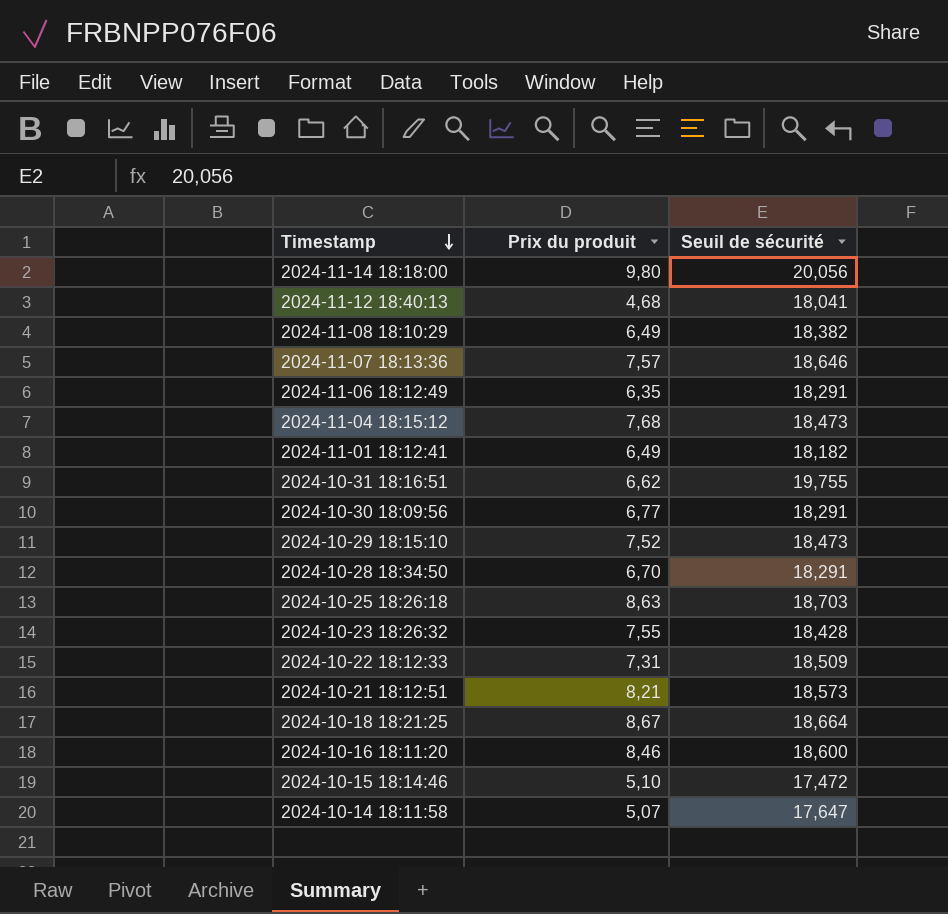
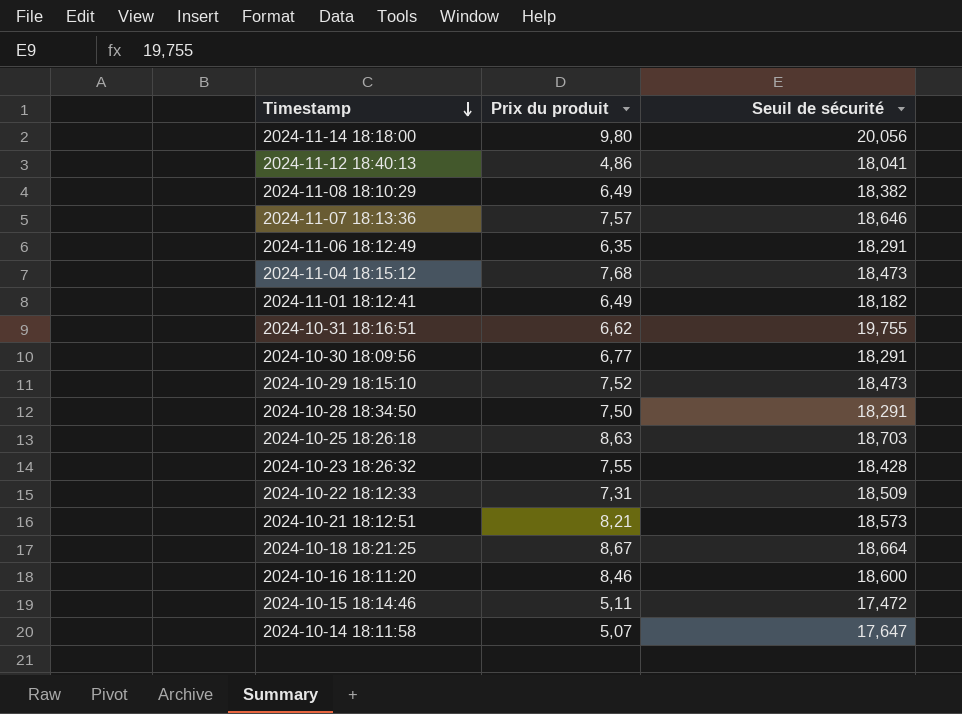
2024-11-12 18:40:13 | Prix du produit: 4,68 -> 4,86
2024-10-28 18:34:50 | Prix du produit: 6,70 -> 7,50
2024-10-15 18:14:46 | Prix du produit: 5,10 -> 5,11

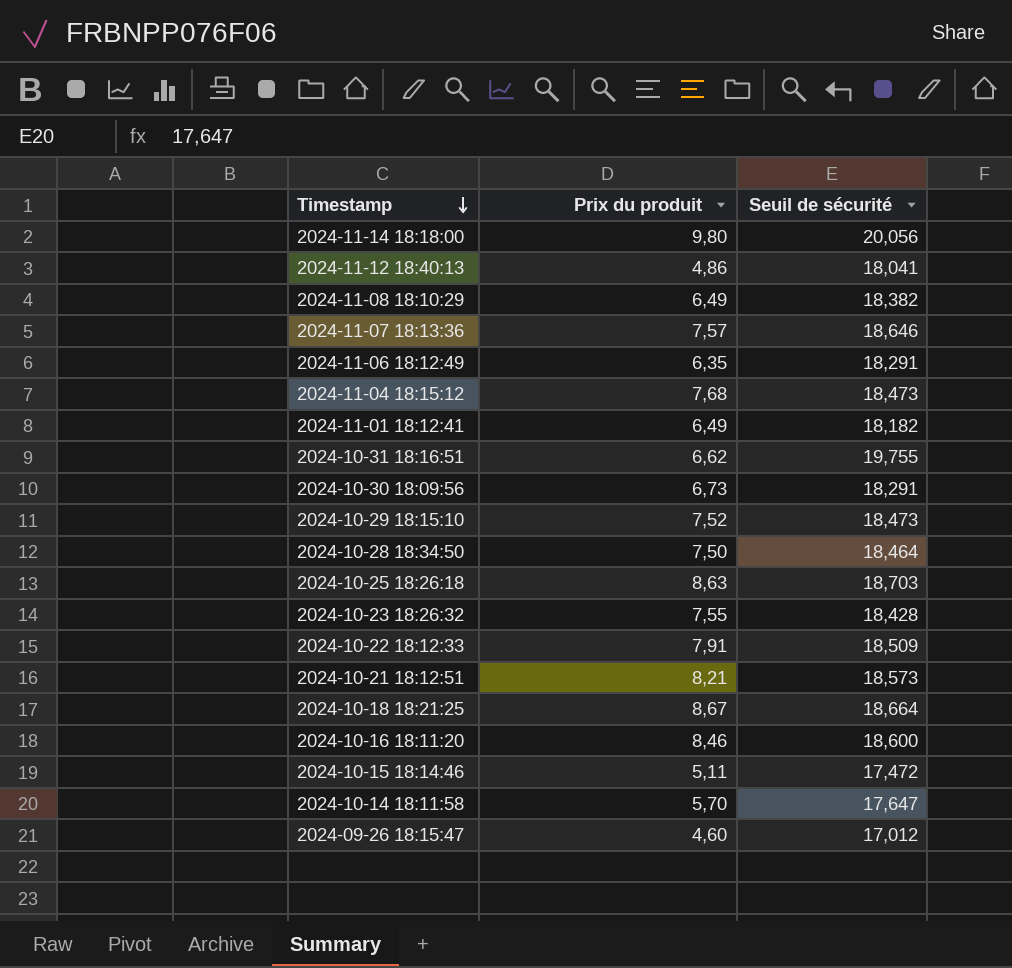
2024-10-30 18:09:56 | Prix du produit: 6,77 -> 6,73
2024-10-28 18:34:50 | Seuil de sécurité: 18,291 -> 18,464
2024-10-22 18:12:33 | Prix du produit: 7,31 -> 7,91
2024-10-14 18:11:58 | Prix du produit: 5,07 -> 5,70
row 2024-09-26 18:15:47: none -> 4,60 | 17,012

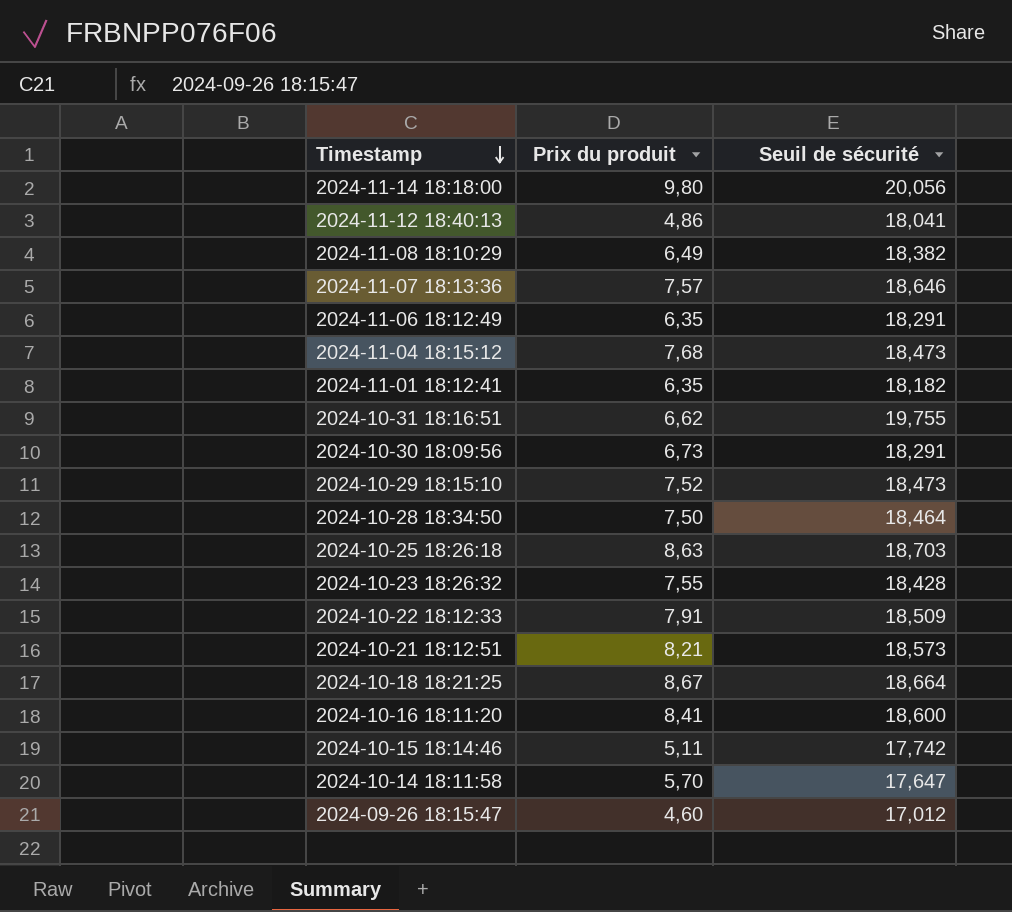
2024-11-01 18:12:41 | Prix du produit: 6,49 -> 6,35
2024-10-16 18:11:20 | Prix du produit: 8,46 -> 8,41
2024-10-15 18:14:46 | Seuil de sécurité: 17,472 -> 17,742

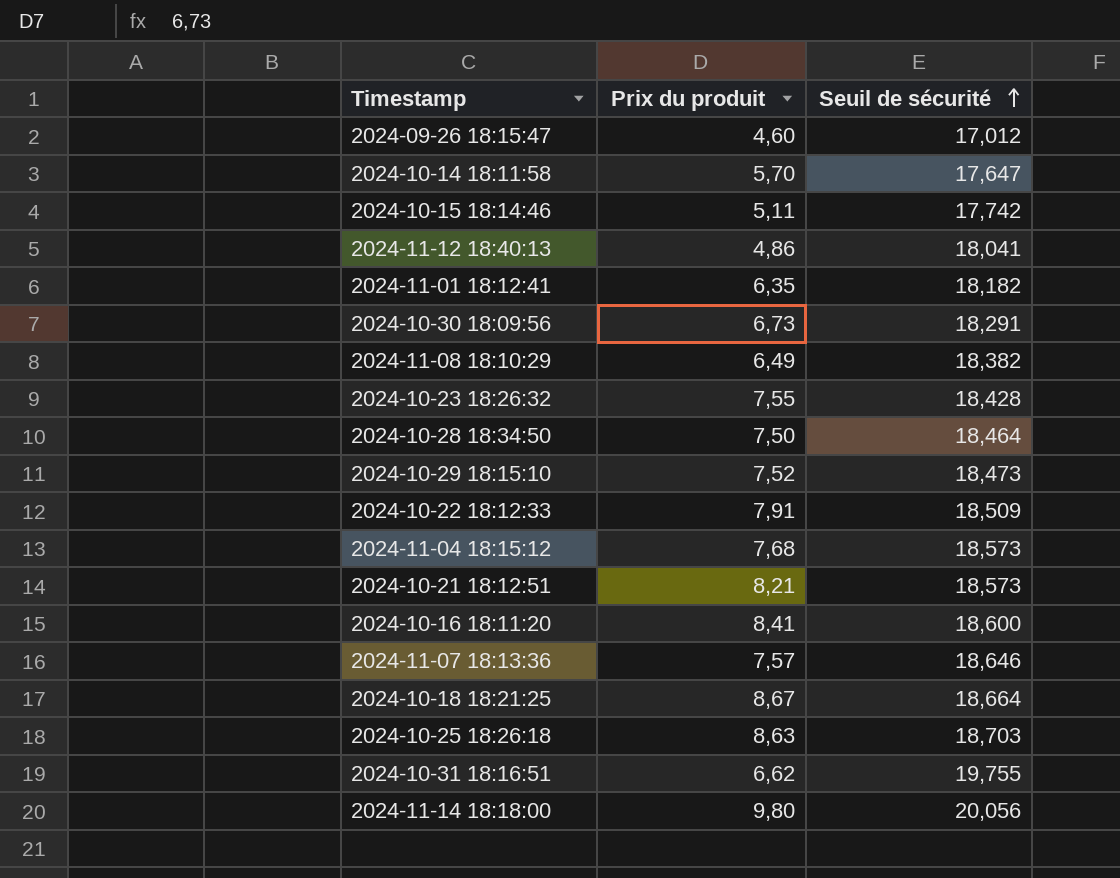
row order: Timestamp descending -> Seuil de sécurité ascending
row 2024-11-06 18:12:49: 6,35 | 18,291 -> none
2024-11-04 18:15:12 | Seuil de sécurité: 18,473 -> 18,573

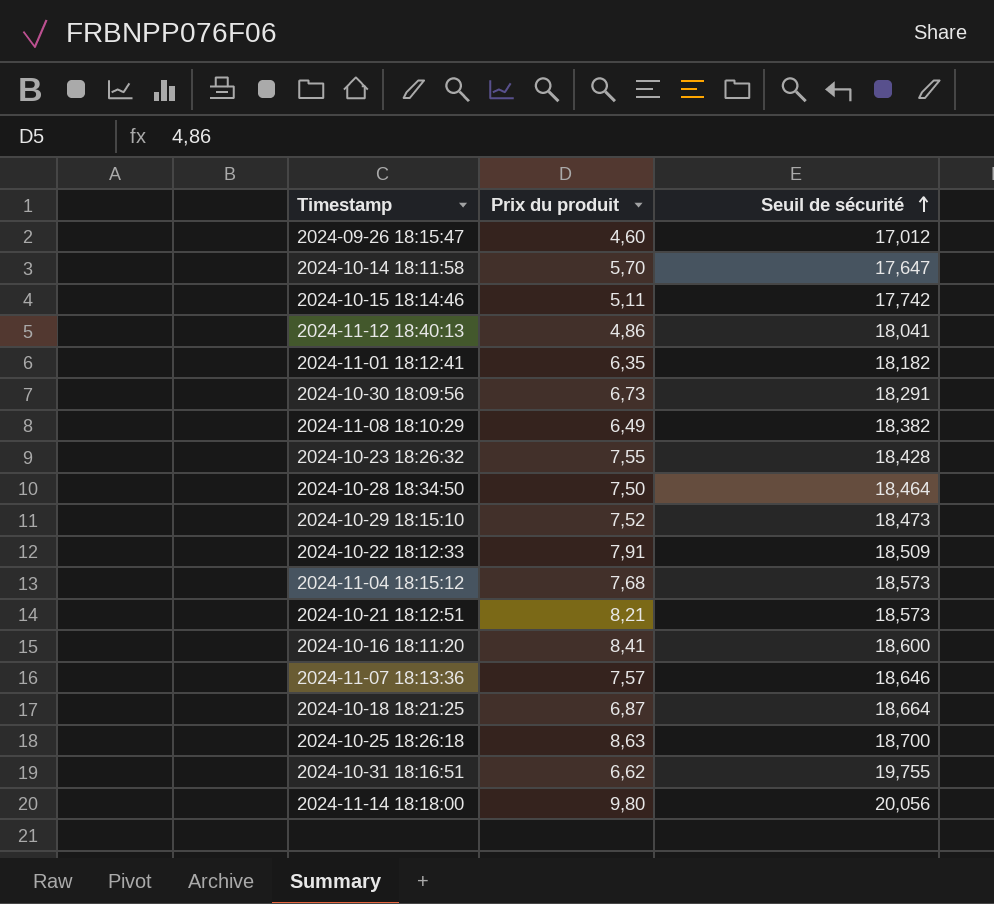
2024-10-18 18:21:25 | Prix du produit: 8,67 -> 6,87
2024-10-25 18:26:18 | Seuil de sécurité: 18,703 -> 18,700

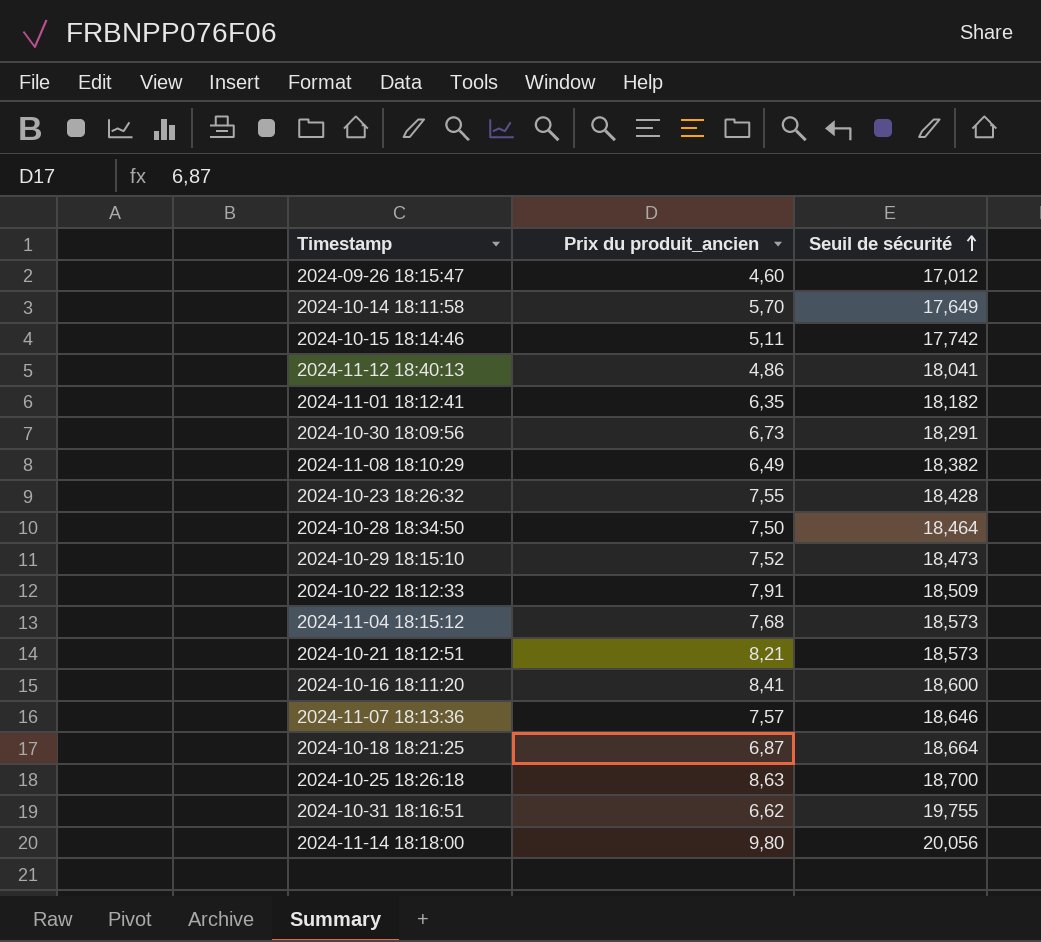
column name: Prix du produit -> Prix du produit_ancien
2024-10-14 18:11:58 | Seuil de sécurité: 17,647 -> 17,649

